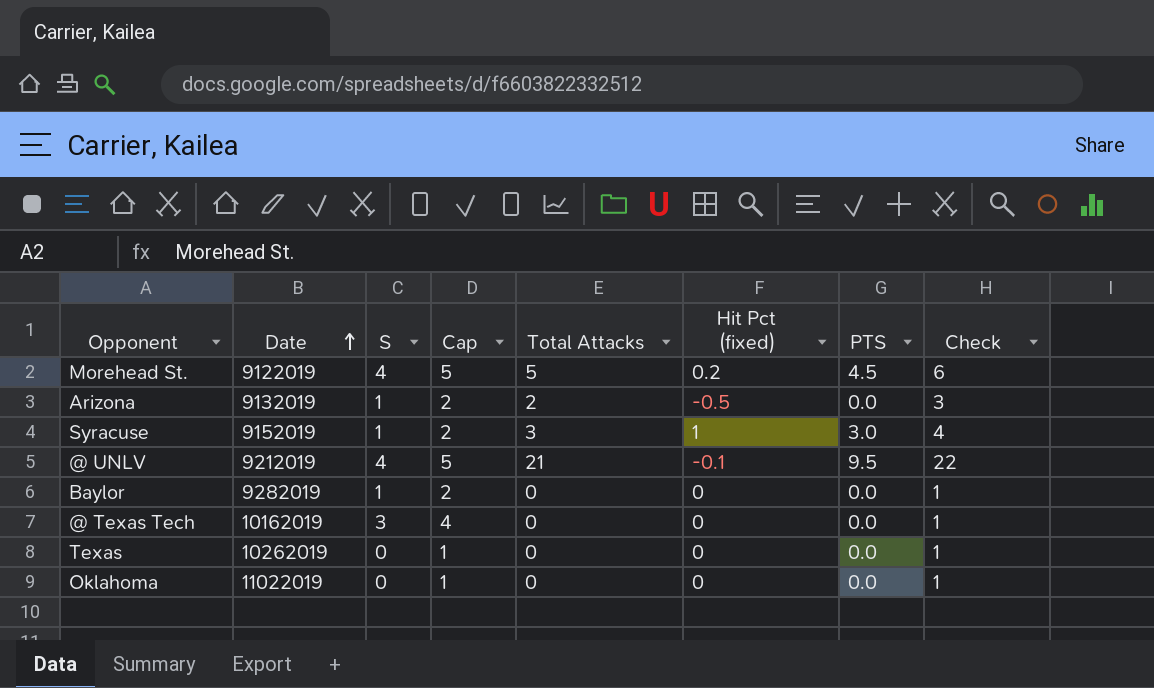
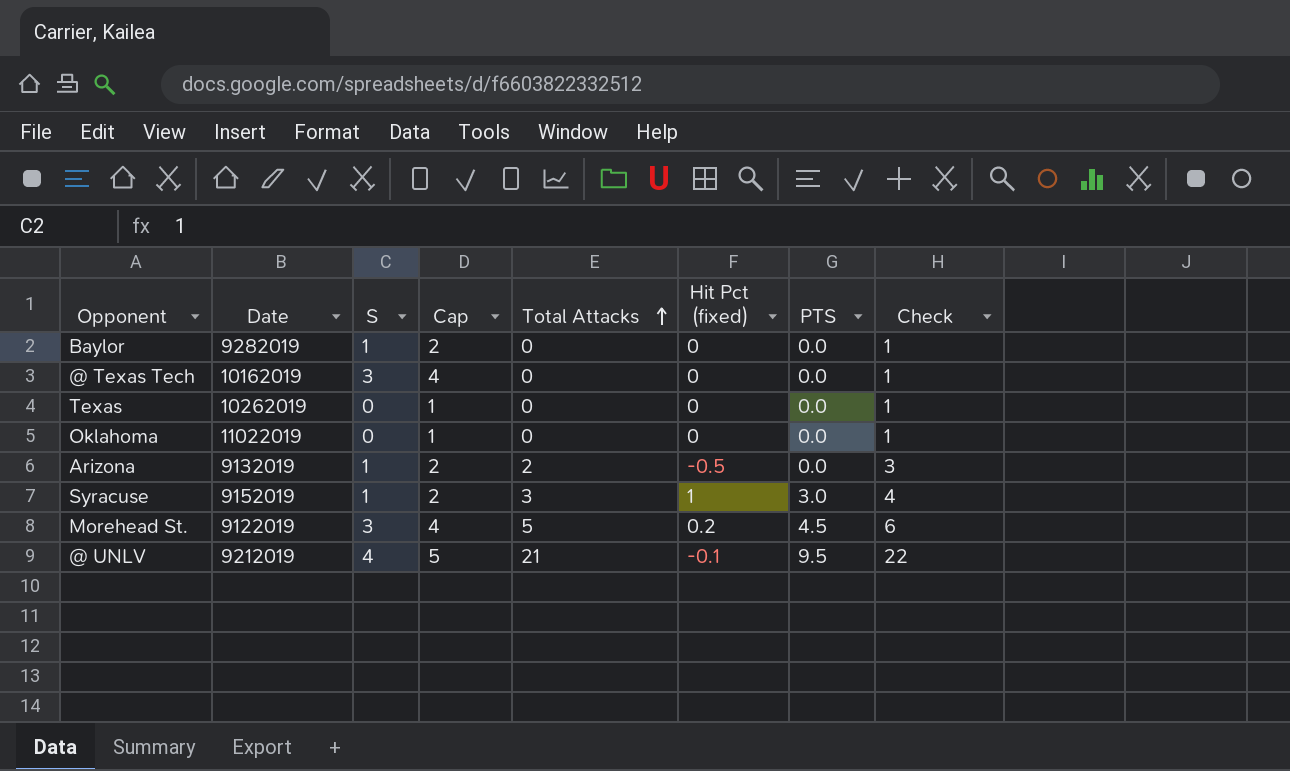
row order: Date ascending -> Total Attacks ascending
Morehead St. | S: 4 -> 3
Morehead St. | Cap: 5 -> 4

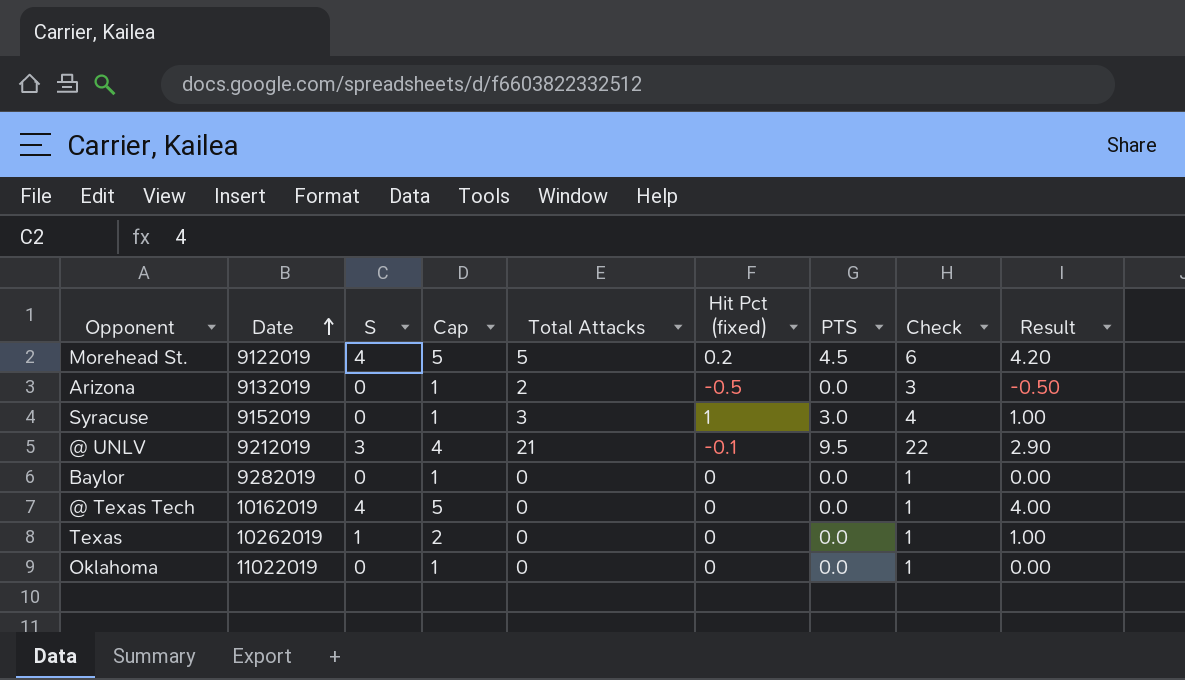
row order: Total Attacks ascending -> Date ascending
column Result | formula: none -> [S] + [Hit Pct (fixed)]
Morehead St. | S: 3 -> 4
Morehead St. | Cap: 4 -> 5
Arizona | S: 1 -> 0
Arizona | Cap: 2 -> 1
Syracuse | S: 1 -> 0
Syracuse | Cap: 2 -> 1
@ UNLV | S: 4 -> 3
@ UNLV | Cap: 5 -> 4
Baylor | S: 1 -> 0
Baylor | Cap: 2 -> 1
@ Texas Tech | S: 3 -> 4
@ Texas Tech | Cap: 4 -> 5
Texas | S: 0 -> 1
Texas | Cap: 1 -> 2

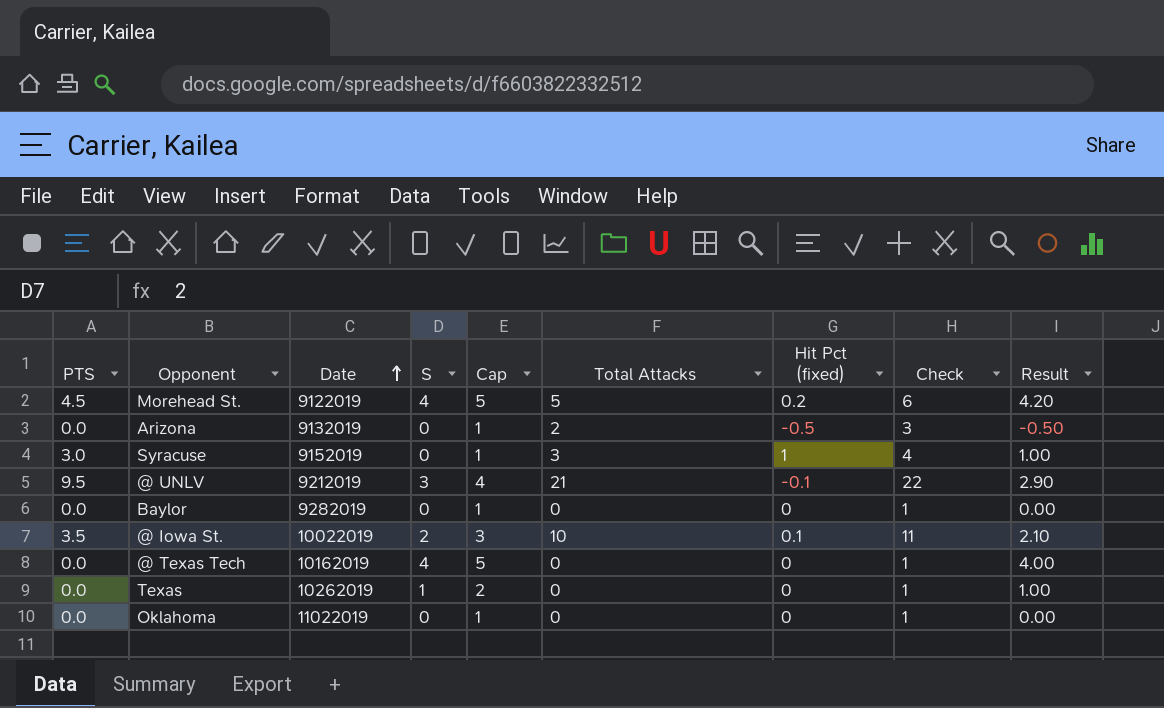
column PTS | position: 7 -> 1
row @ Iowa St.: none -> 3.5 | 10022019 | 2 | 3 | 10 | 0.1 | 11 | 2.10

